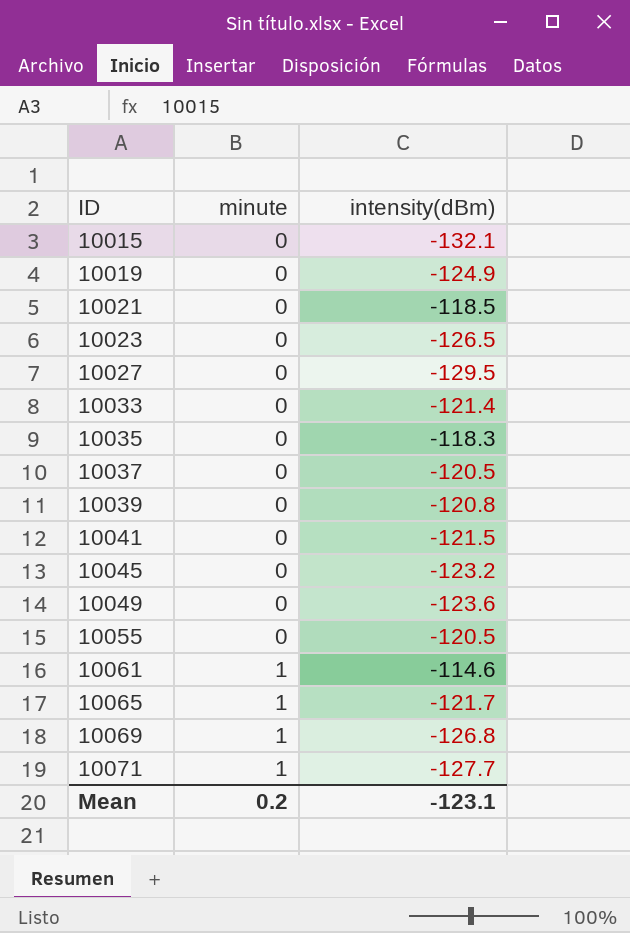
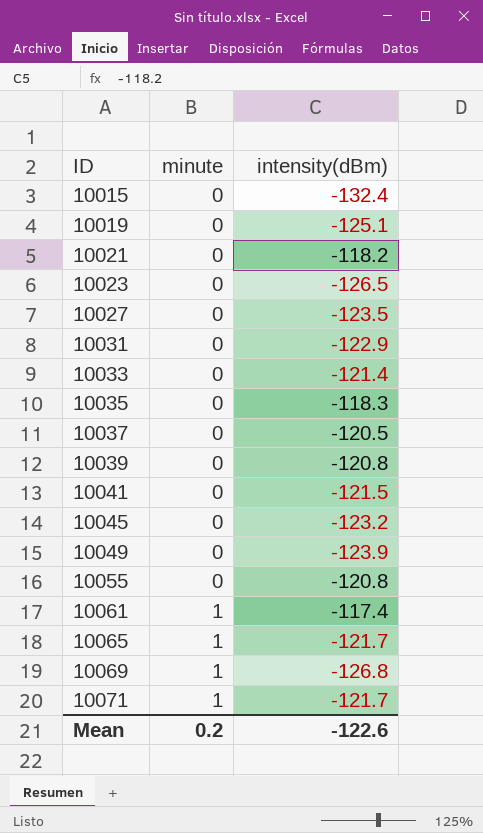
10015 | intensity(dBm): -132.1 -> -132.4
10019 | intensity(dBm): -124.9 -> -125.1
10021 | intensity(dBm): -118.5 -> -118.2
10027 | intensity(dBm): -129.5 -> -123.5
row 10031: none -> 0 | -122.9
10049 | intensity(dBm): -123.6 -> -123.9
10055 | intensity(dBm): -120.5 -> -120.8
10061 | intensity(dBm): -114.6 -> -117.4
10071 | intensity(dBm): -127.7 -> -121.7
Mean | intensity(dBm): -123.1 -> -122.6

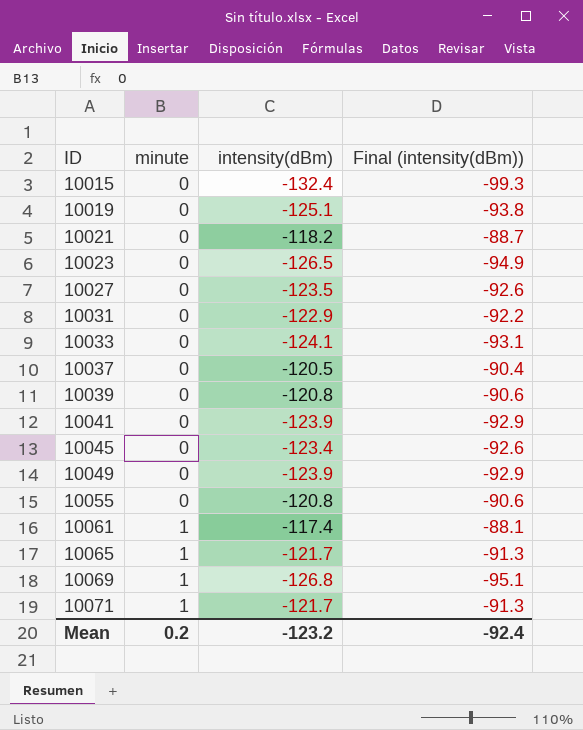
column Final (intensity(dBm)) | formula: none -> [intensity(dBm)] * 0.75
row 10035: 0 | -118.3 -> none
10033 | intensity(dBm): -121.4 -> -124.1
10041 | intensity(dBm): -121.5 -> -123.9
10045 | intensity(dBm): -123.2 -> -123.4
Mean | intensity(dBm): -122.6 -> -123.2

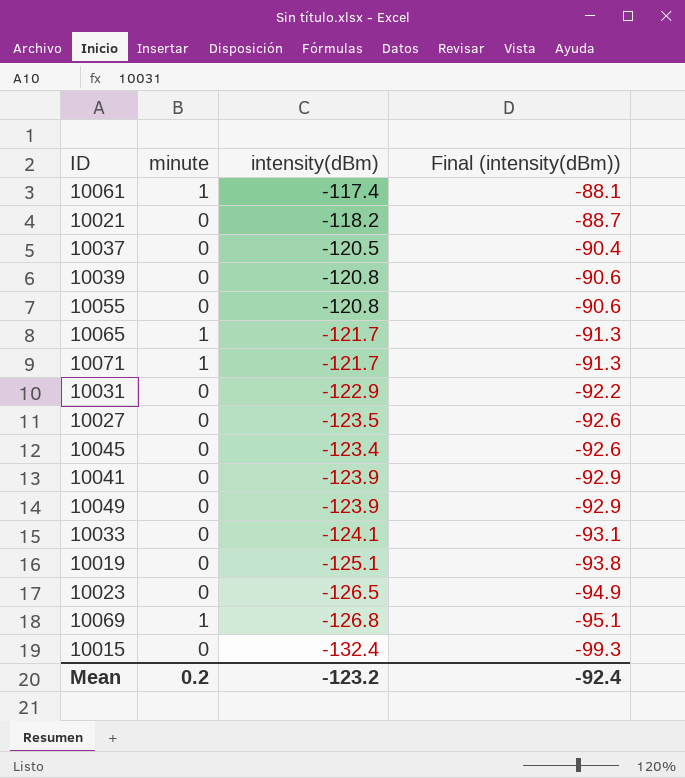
row order: ID ascending -> Final (intensity(dBm)) descending

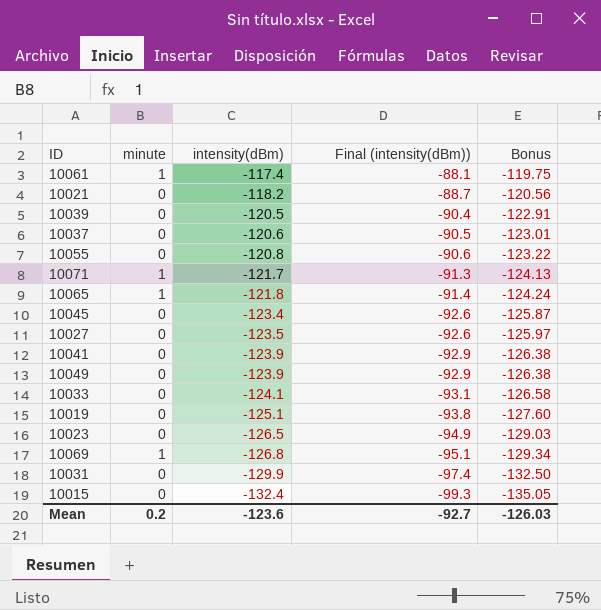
row order: Final (intensity(dBm)) descending -> intensity(dBm) descending
column Bonus | formula: none -> [intensity(dBm)] * 1.02
10039 | intensity(dBm): -120.8 -> -120.5
10039 | Final (intensity(dBm)): -90.6 -> -90.4
10037 | intensity(dBm): -120.5 -> -120.6
10037 | Final (intensity(dBm)): -90.4 -> -90.5
10065 | intensity(dBm): -121.7 -> -121.8
10065 | Final (intensity(dBm)): -91.3 -> -91.4
10031 | intensity(dBm): -122.9 -> -129.9
10031 | Final (intensity(dBm)): -92.2 -> -97.4
Mean | intensity(dBm): -123.2 -> -123.6
Mean | Final (intensity(dBm)): -92.4 -> -92.7

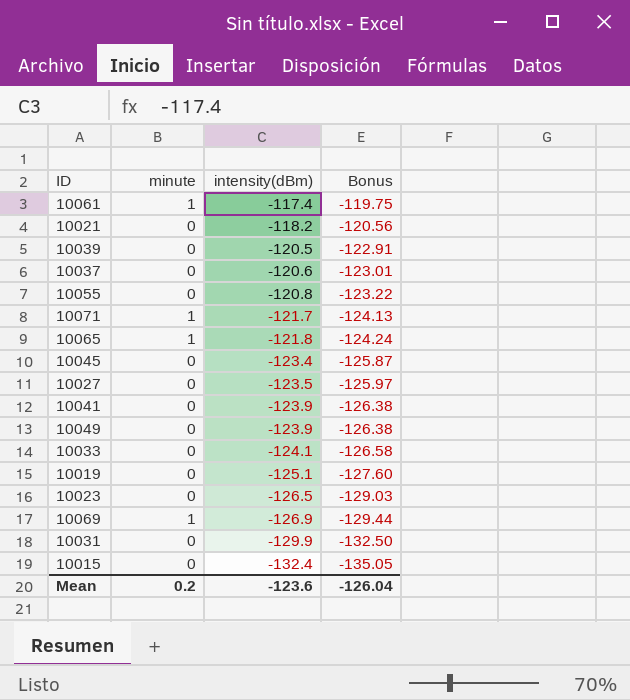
column Final (intensity(dBm)) | formula: [intensity(dBm)] * 0.75 -> none
10069 | intensity(dBm): -126.8 -> -126.9
10069 | Bonus: -129.34 -> -129.44
Mean | Bonus: -126.03 -> -126.04

